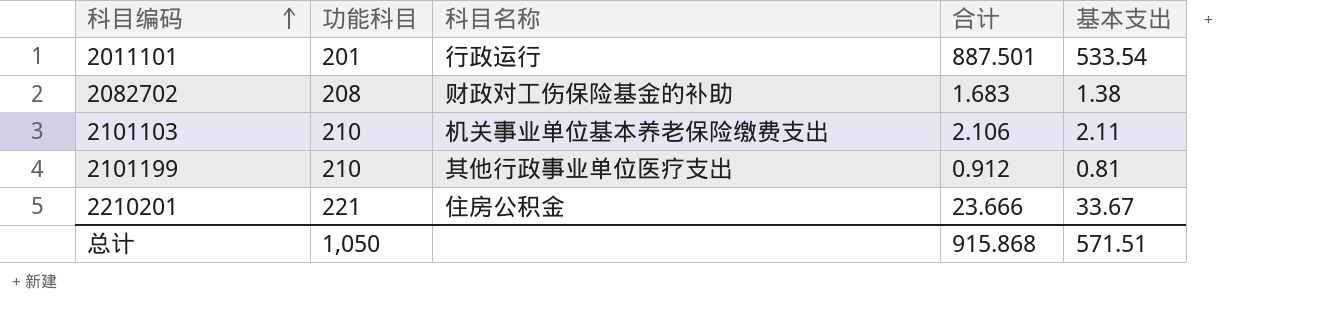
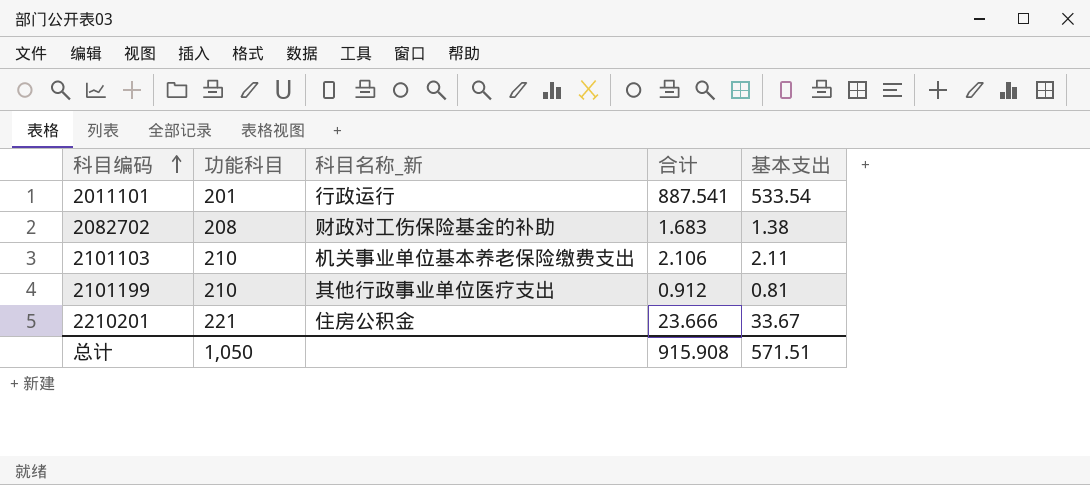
column name: 科目名称 -> 科目名称_新
2011101 | 合计: 887.501 -> 887.541
总计 | 合计: 915.868 -> 915.908

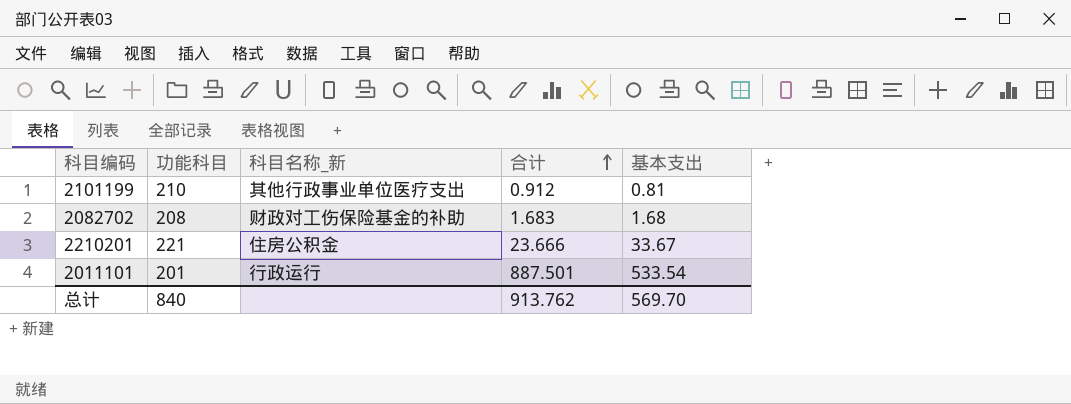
row order: 科目编码 ascending -> 合计 ascending
row 2101103: 210 | 机关事业单位基本养老保险缴费支出 | 2.106 | 2.11 -> none
2082702 | 基本支出: 1.38 -> 1.68
2011101 | 合计: 887.541 -> 887.501
总计 | 功能科目: 1,050 -> 840
总计 | 合计: 915.908 -> 913.762
总计 | 基本支出: 571.51 -> 569.70

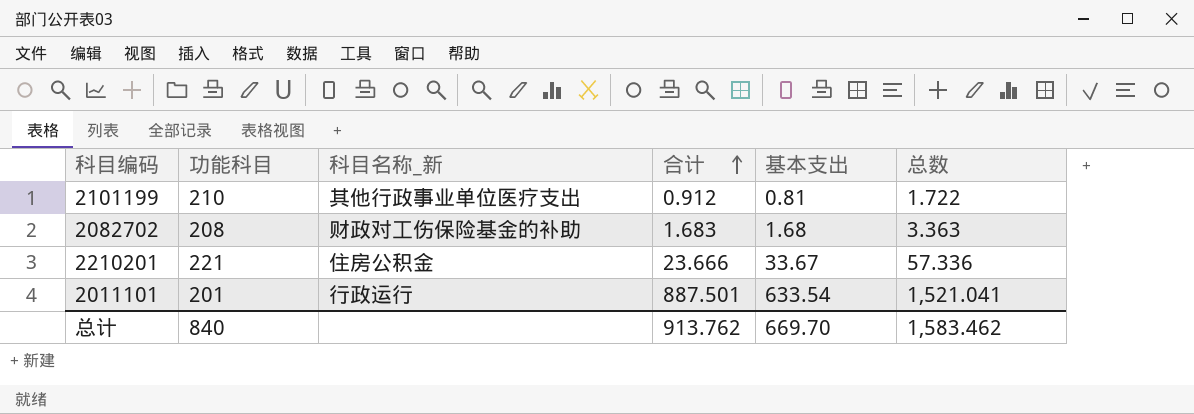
column 总数 | formula: none -> [合计] + [基本支出]
2011101 | 基本支出: 533.54 -> 633.54
总计 | 基本支出: 569.70 -> 669.70

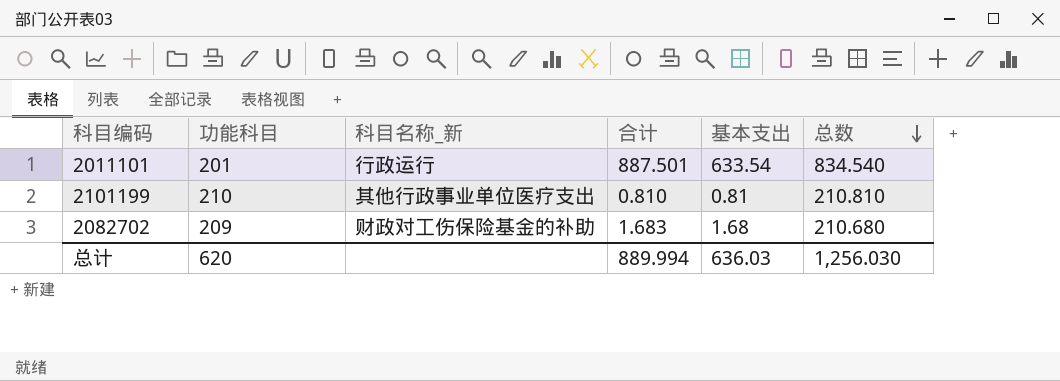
row order: 合计 ascending -> 总数 descending
column 总数 | formula: [合计] + [基本支出] -> [功能科目] + [基本支出]
row 2210201: 221 | 住房公积金 | 23.666 | 33.67 | 57.336 -> none
2101199 | 合计: 0.912 -> 0.810
2082702 | 功能科目: 208 -> 209
总计 | 功能科目: 840 -> 620
总计 | 合计: 913.762 -> 889.994
总计 | 基本支出: 669.70 -> 636.03
总计 | 总数: 1,583.462 -> 1,256.030

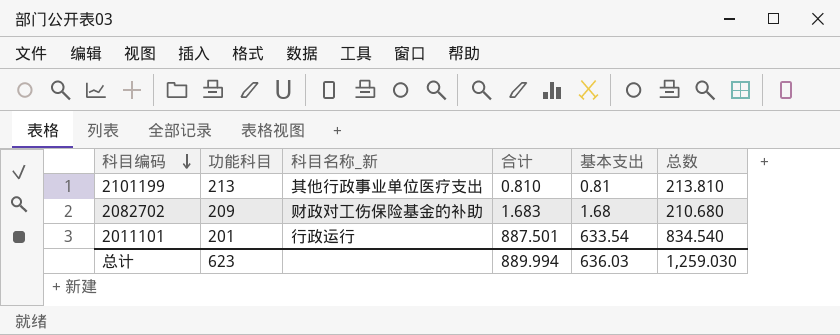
row order: 总数 descending -> 科目编码 descending
2101199 | 功能科目: 210 -> 213
2101199 | 总数: 210.810 -> 213.810
总计 | 功能科目: 620 -> 623
总计 | 总数: 1,256.030 -> 1,259.030

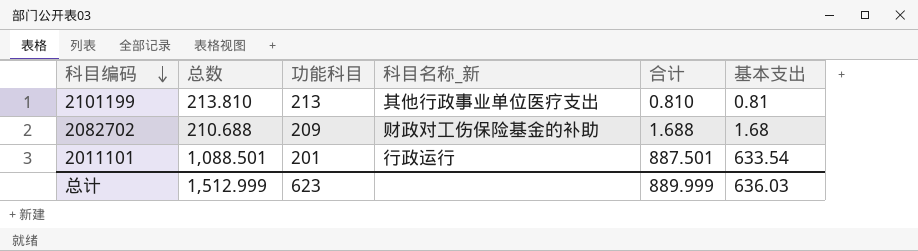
column 总数 | formula: [功能科目] + [基本支出] -> [功能科目] + [合计]
column 总数 | position: 6 -> 2
2082702 | 合计: 1.683 -> 1.688
总计 | 总数: 1,259.030 -> 1,512.999
总计 | 合计: 889.994 -> 889.999

